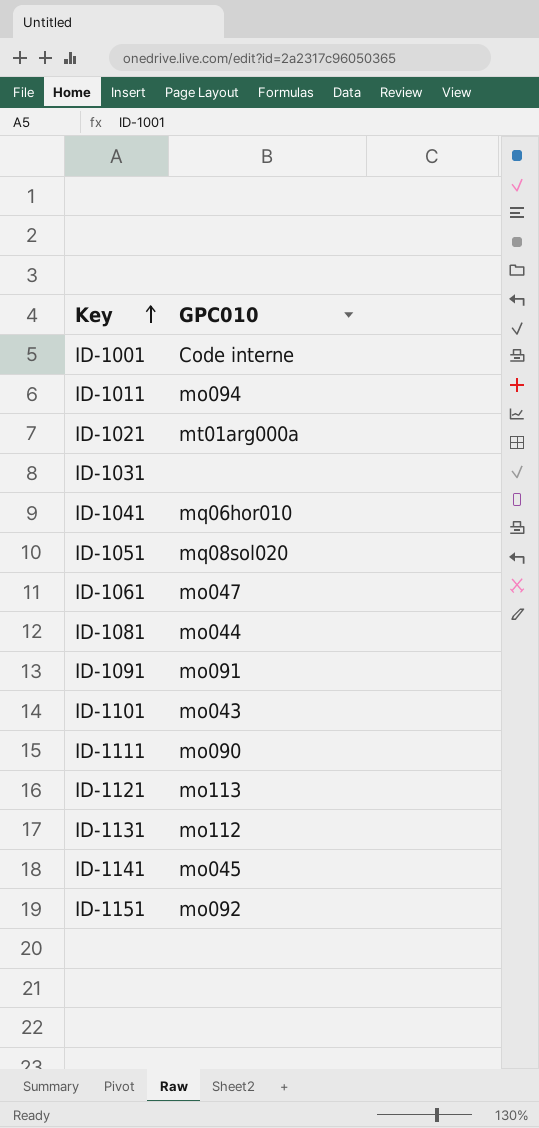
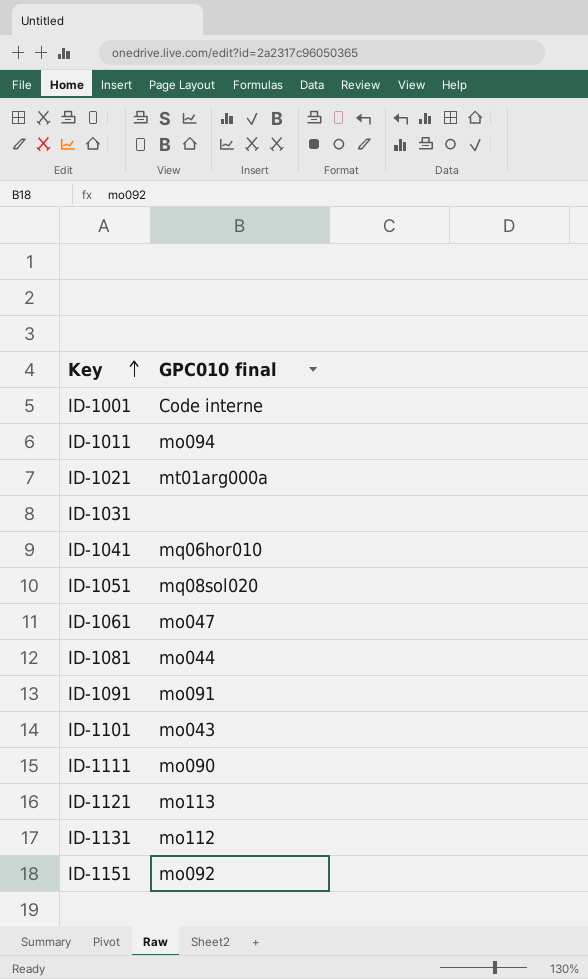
column name: GPC010 -> GPC010 final
row ID-1141: mo045 -> none

